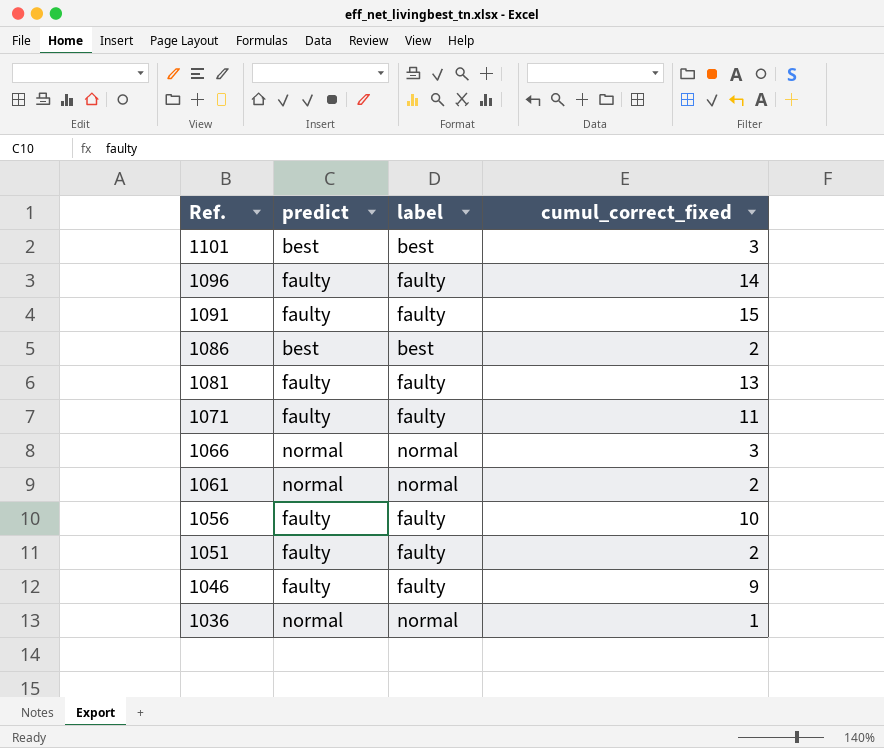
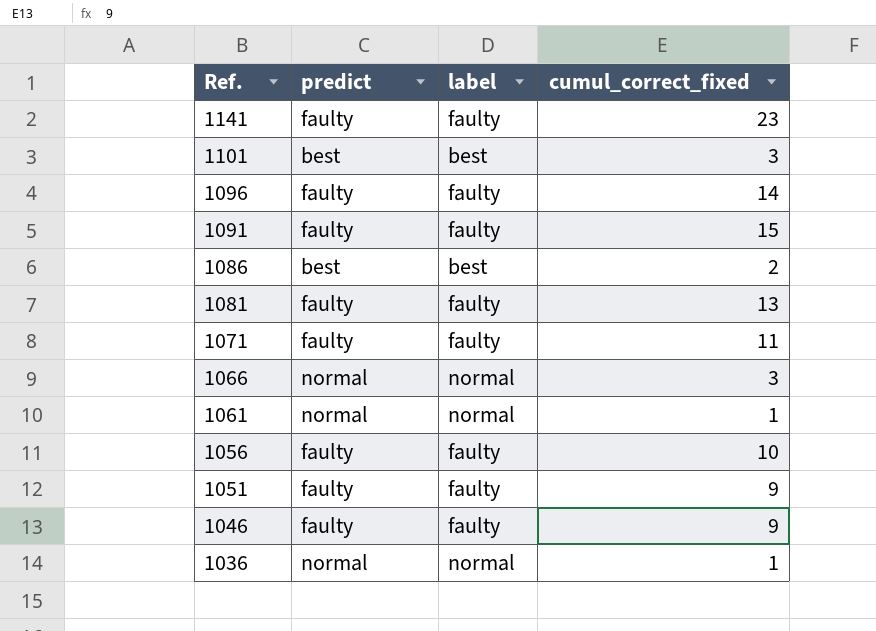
row 1141: none -> faulty | faulty | 23
1061 | cumul_correct_fixed: 2 -> 1
1051 | cumul_correct_fixed: 2 -> 9

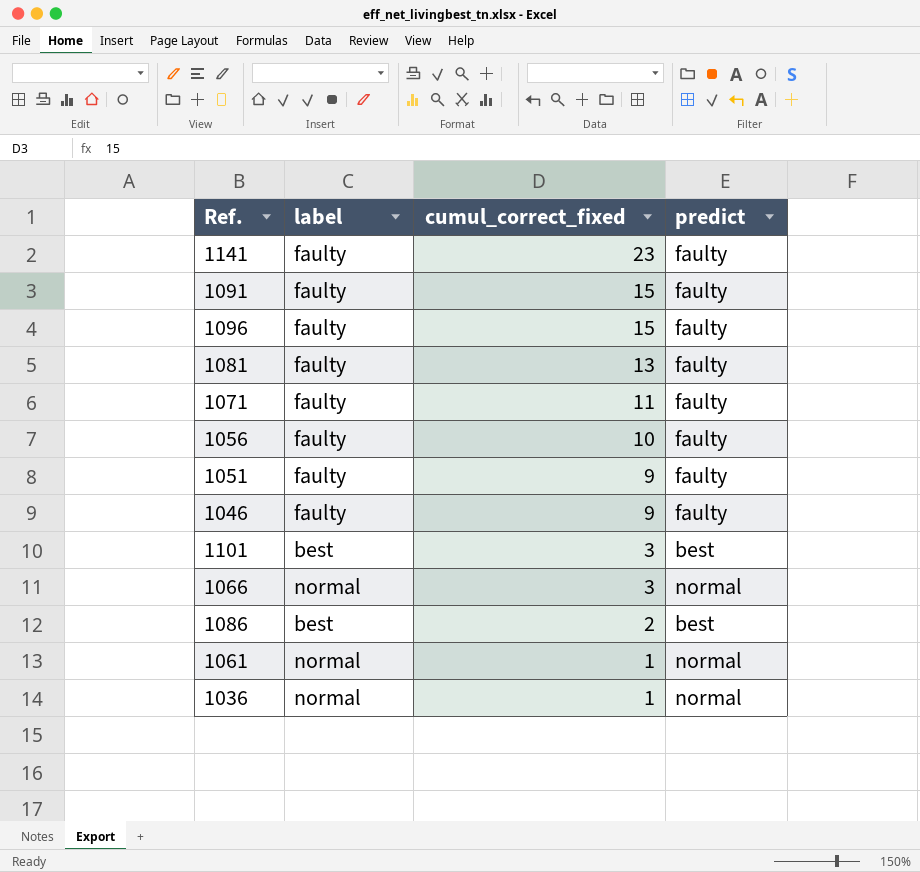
row order: Ref. descending -> cumul_correct_fixed descending
column predict | position: 2 -> 4
1096 | cumul_correct_fixed: 14 -> 15

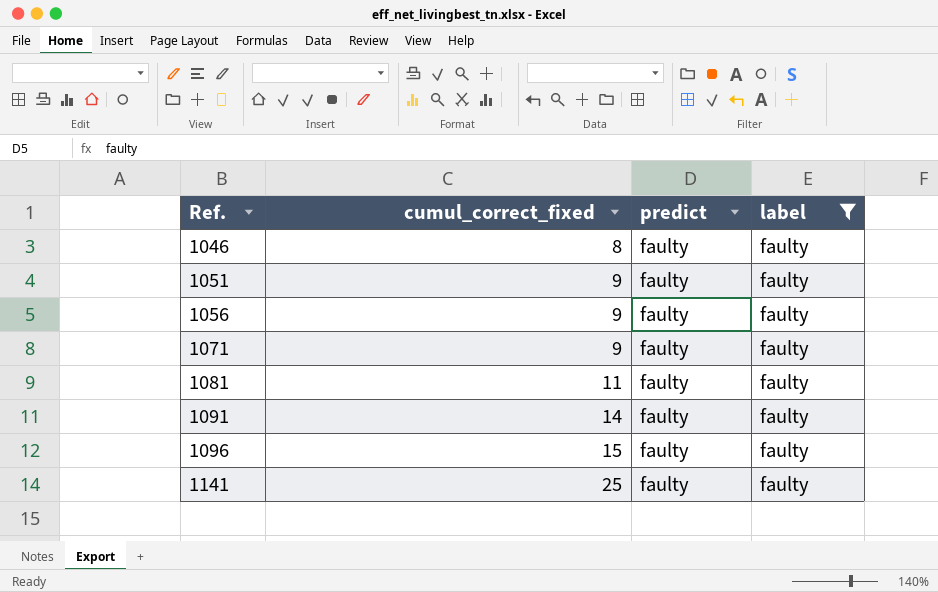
filter: none -> label = faulty
row order: cumul_correct_fixed descending -> Ref. ascending
column label | position: 2 -> 4
1046 | cumul_correct_fixed: 9 -> 8
1056 | cumul_correct_fixed: 10 -> 9
1071 | cumul_correct_fixed: 11 -> 9
1081 | cumul_correct_fixed: 13 -> 11
1091 | cumul_correct_fixed: 15 -> 14
1141 | cumul_correct_fixed: 23 -> 25

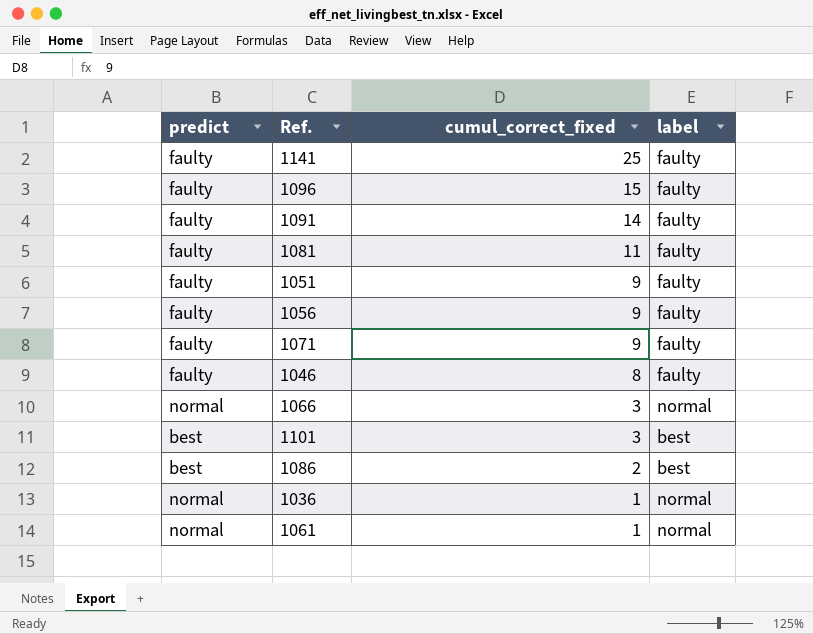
filter: label = faulty -> none
row order: Ref. ascending -> cumul_correct_fixed descending
column predict | position: 3 -> 1

